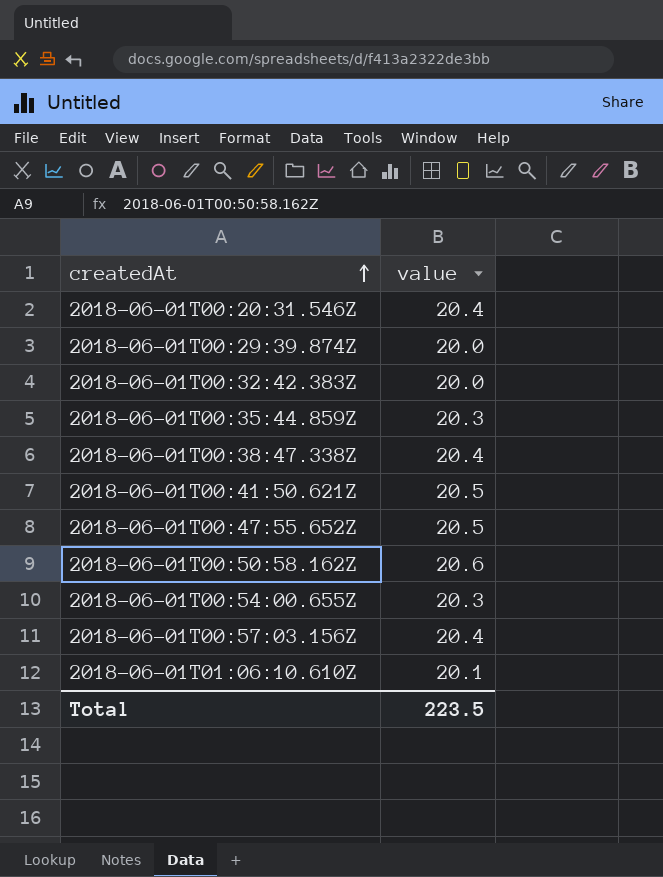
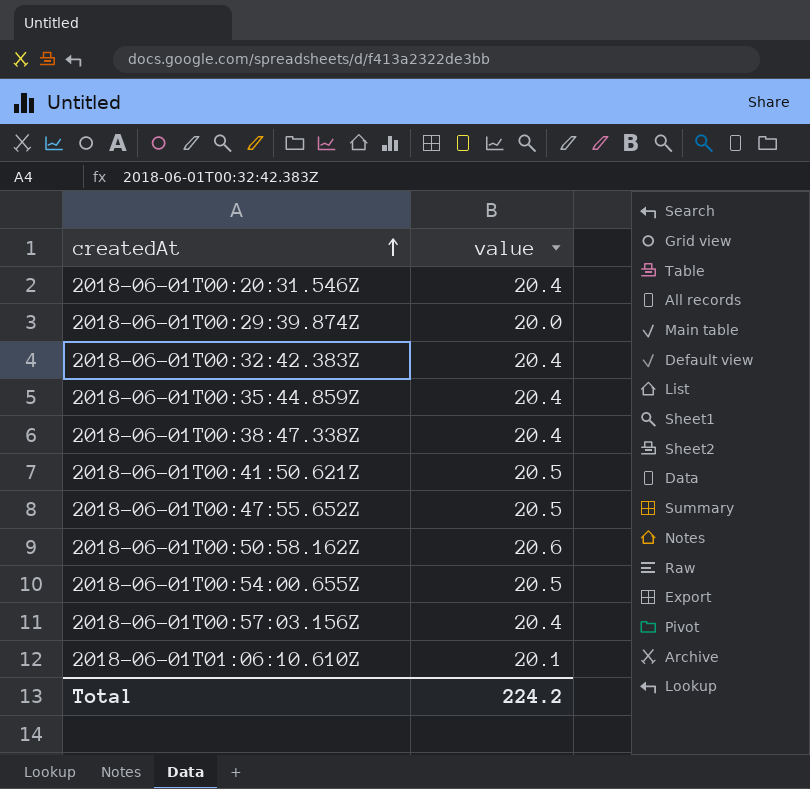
2018-06-01T00:32:42.383Z | value: 20.0 -> 20.4
2018-06-01T00:35:44.859Z | value: 20.3 -> 20.4
2018-06-01T00:54:00.655Z | value: 20.3 -> 20.5
Total | value: 223.5 -> 224.2

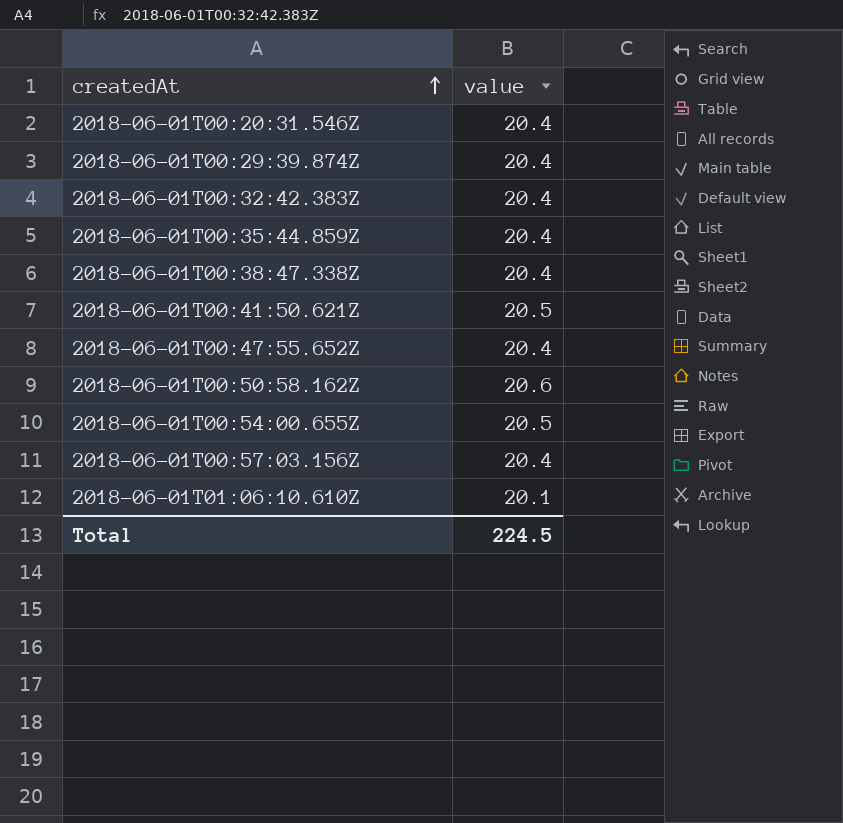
2018-06-01T00:29:39.874Z | value: 20.0 -> 20.4
2018-06-01T00:47:55.652Z | value: 20.5 -> 20.4
Total | value: 224.2 -> 224.5

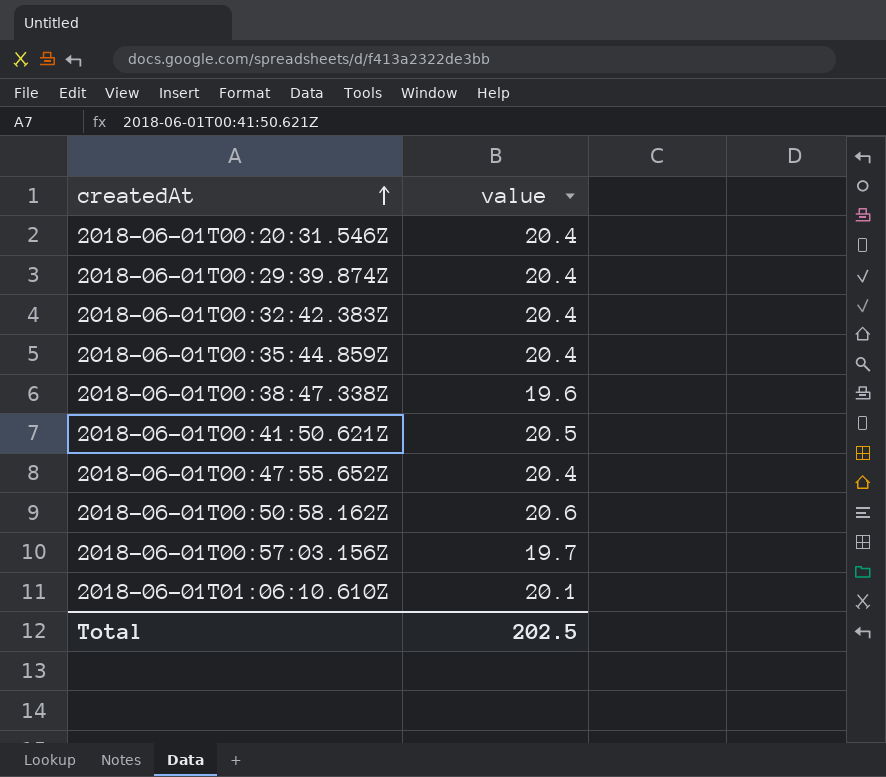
row 2018-06-01T00:54:00.655Z: 20.5 -> none
2018-06-01T00:38:47.338Z | value: 20.4 -> 19.6
2018-06-01T00:57:03.156Z | value: 20.4 -> 19.7
Total | value: 224.5 -> 202.5

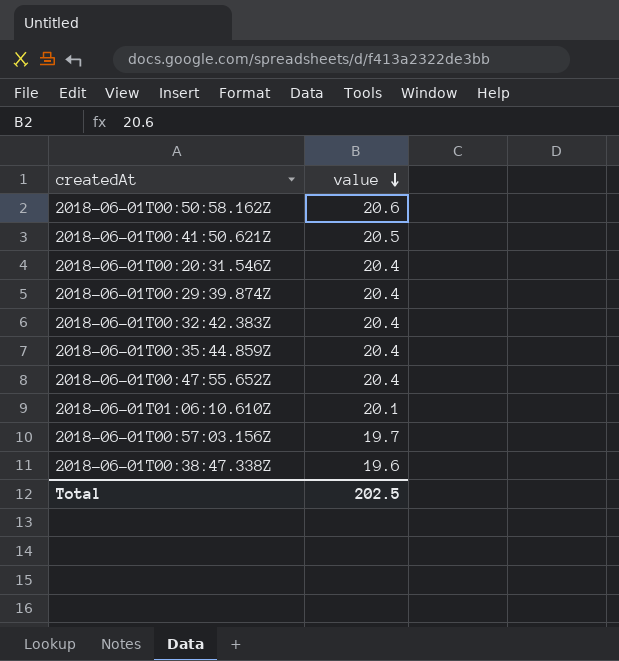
row order: createdAt ascending -> value descending

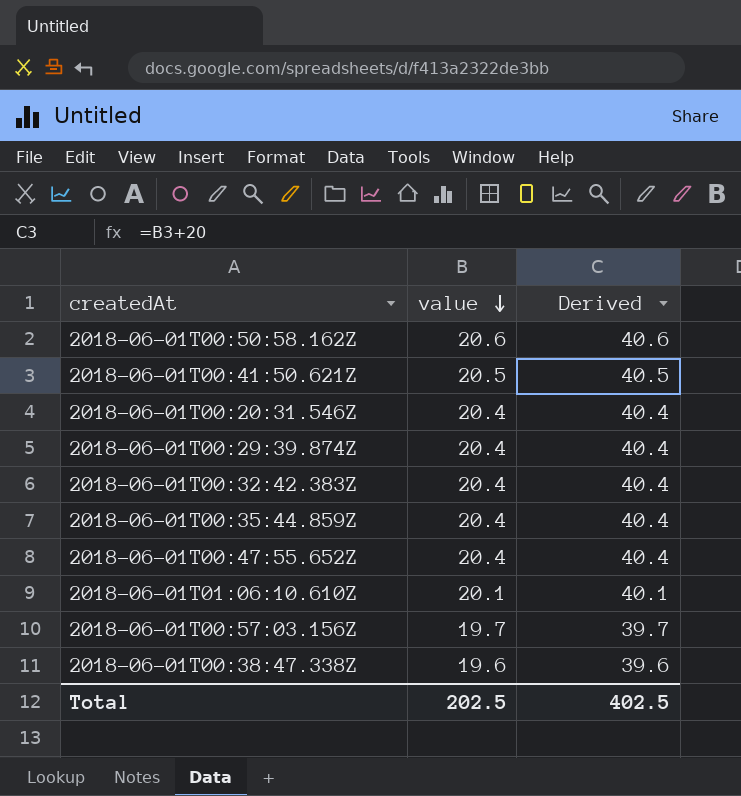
column Derived | formula: none -> [value] + 20

